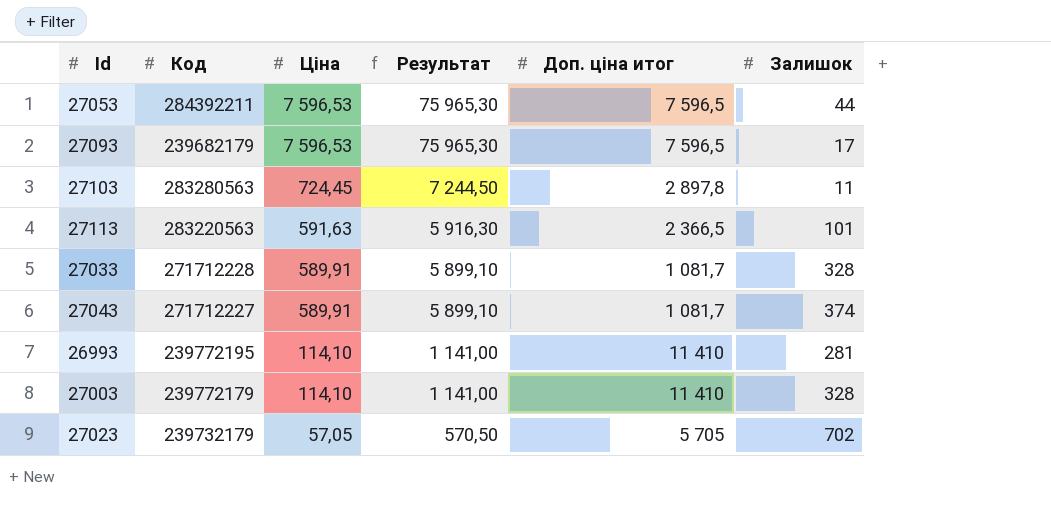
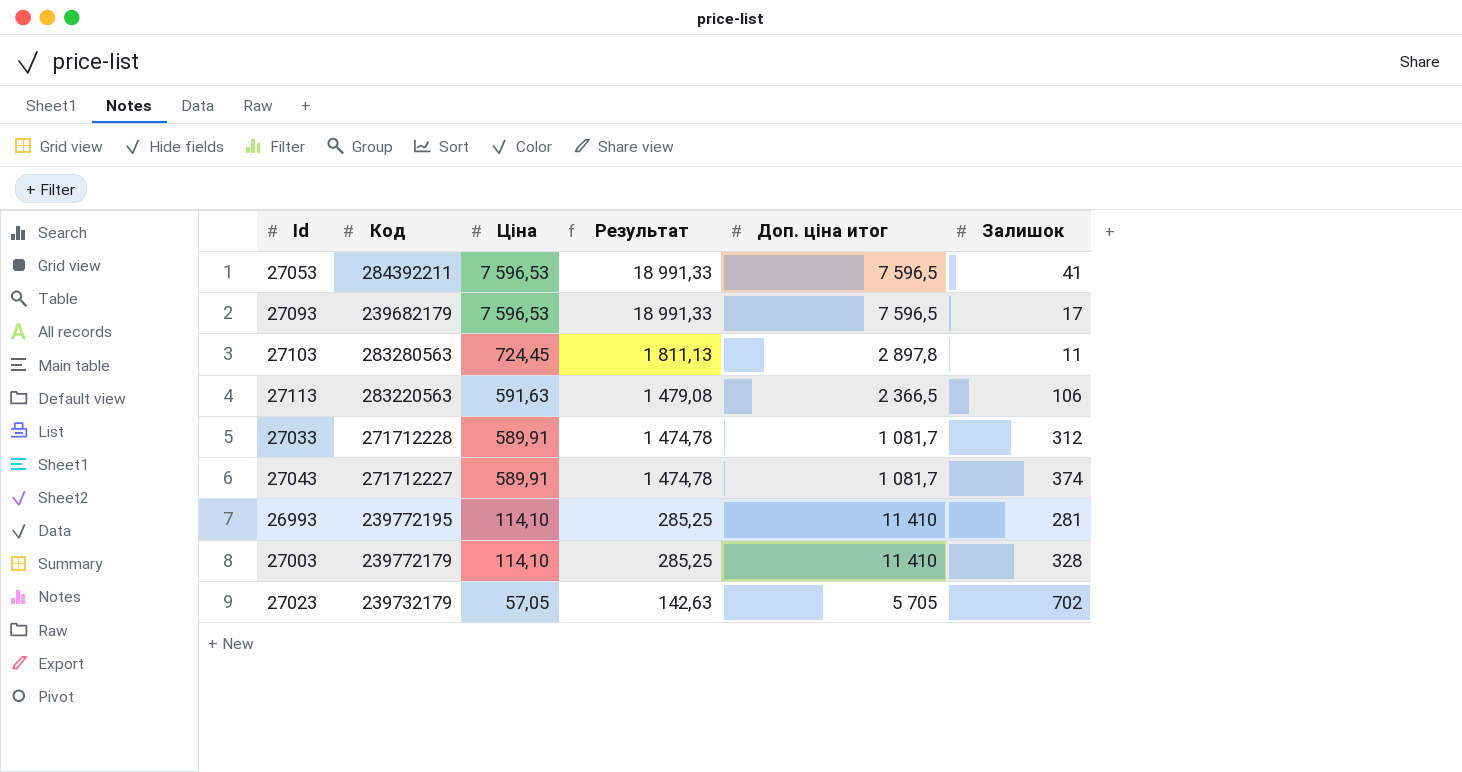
column Результат | formula: [Ціна] * 10 -> [Ціна] * 2,5
27053 | Залишок: 44 -> 41
27113 | Залишок: 101 -> 106
27033 | Залишок: 328 -> 312

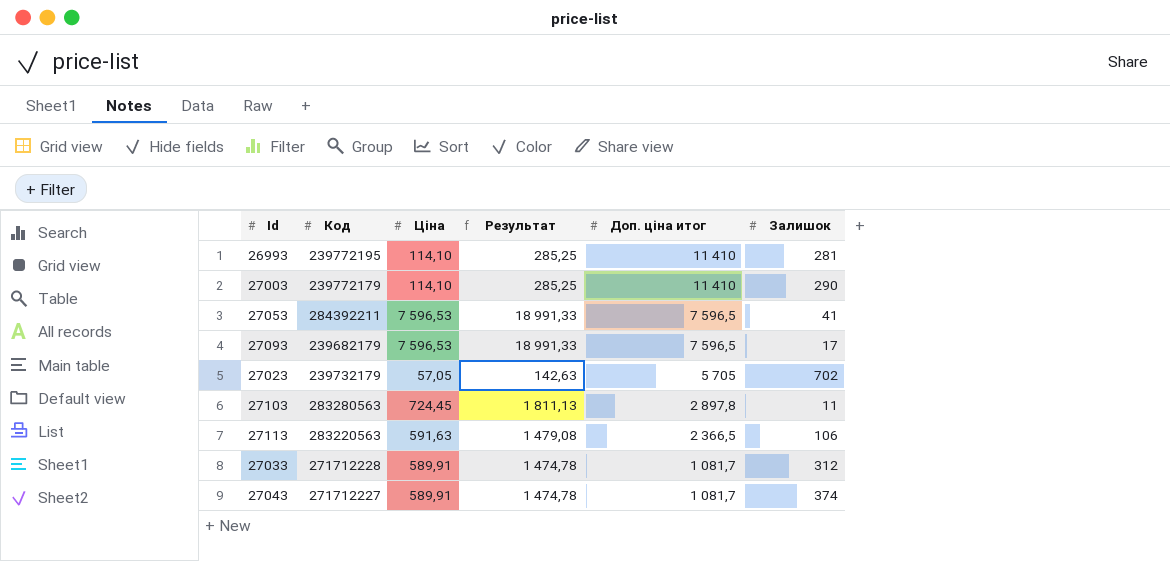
row order: Ціна descending -> Доп. ціна итог descending
27003 | Залишок: 328 -> 290

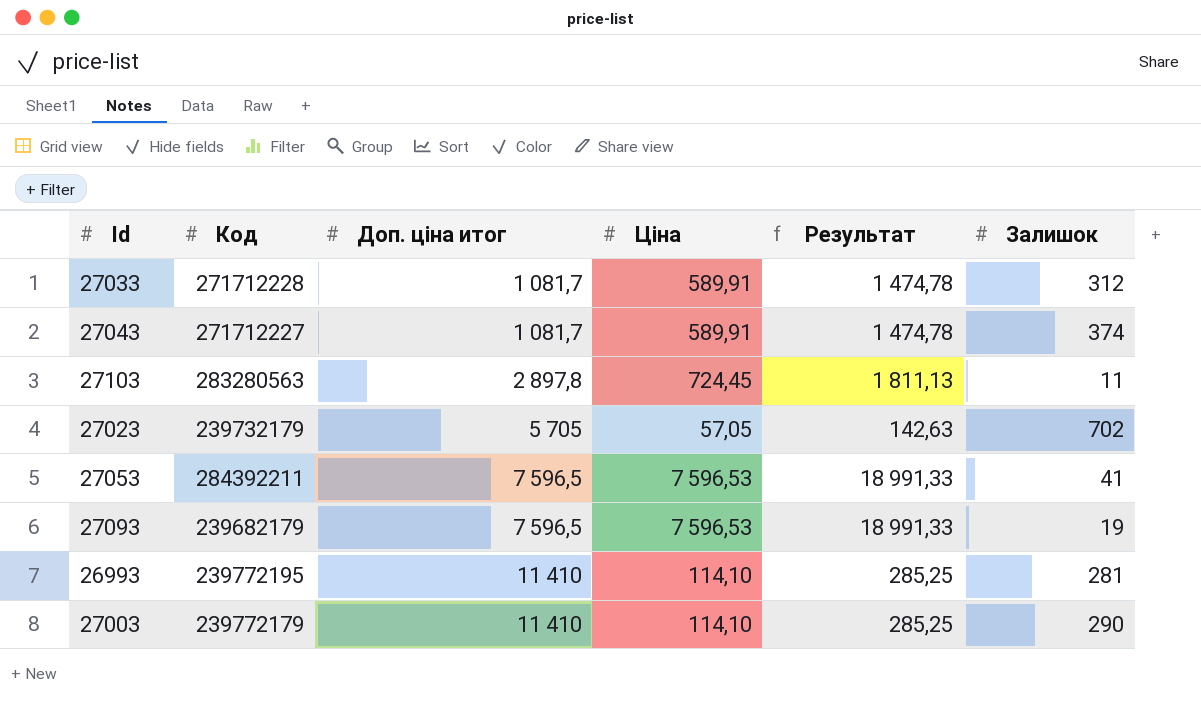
row order: Доп. ціна итог descending -> Доп. ціна итог ascending
column Доп. ціна итог | position: 5 -> 3
row 27113: 283220563 | 591,63 | 1 479,08 | 2 366,5 | 106 -> none
27093 | Залишок: 17 -> 19

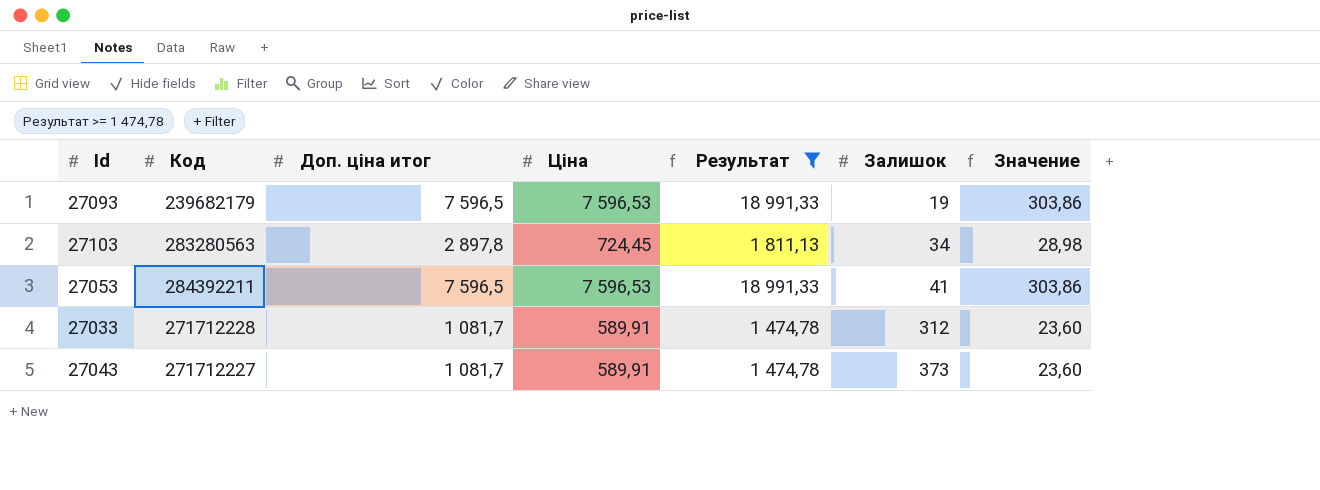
filter: none -> Результат >= 1 474,78
row order: Доп. ціна итог ascending -> Залишок ascending
column Значение | formula: none -> [Ціна] * 0,04
27103 | Залишок: 11 -> 34
27043 | Залишок: 374 -> 373

